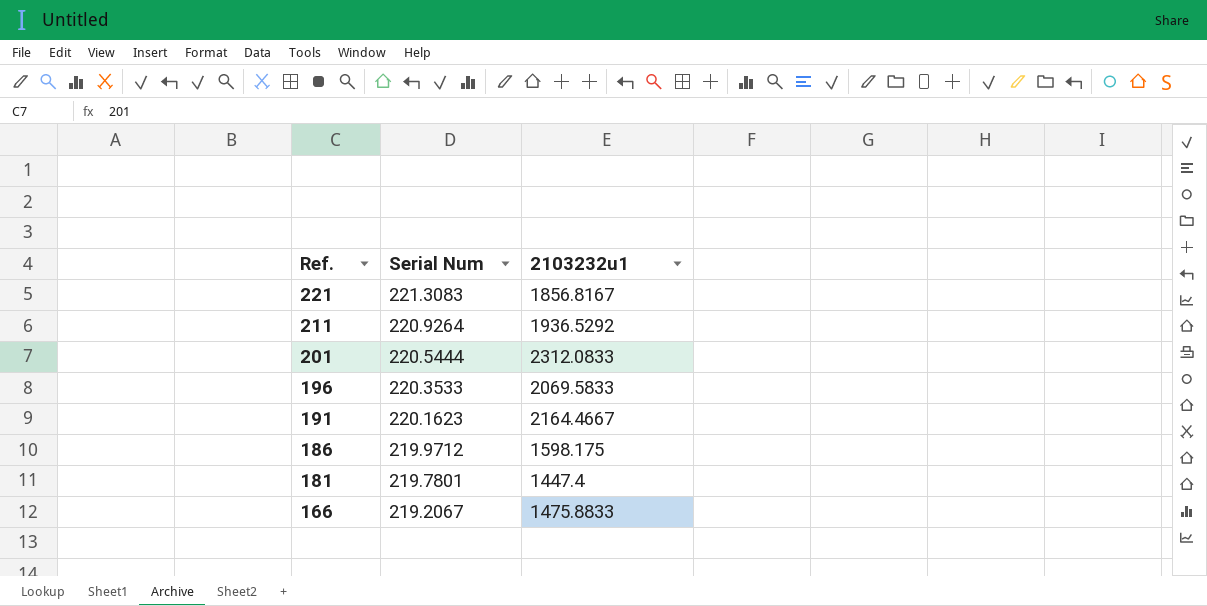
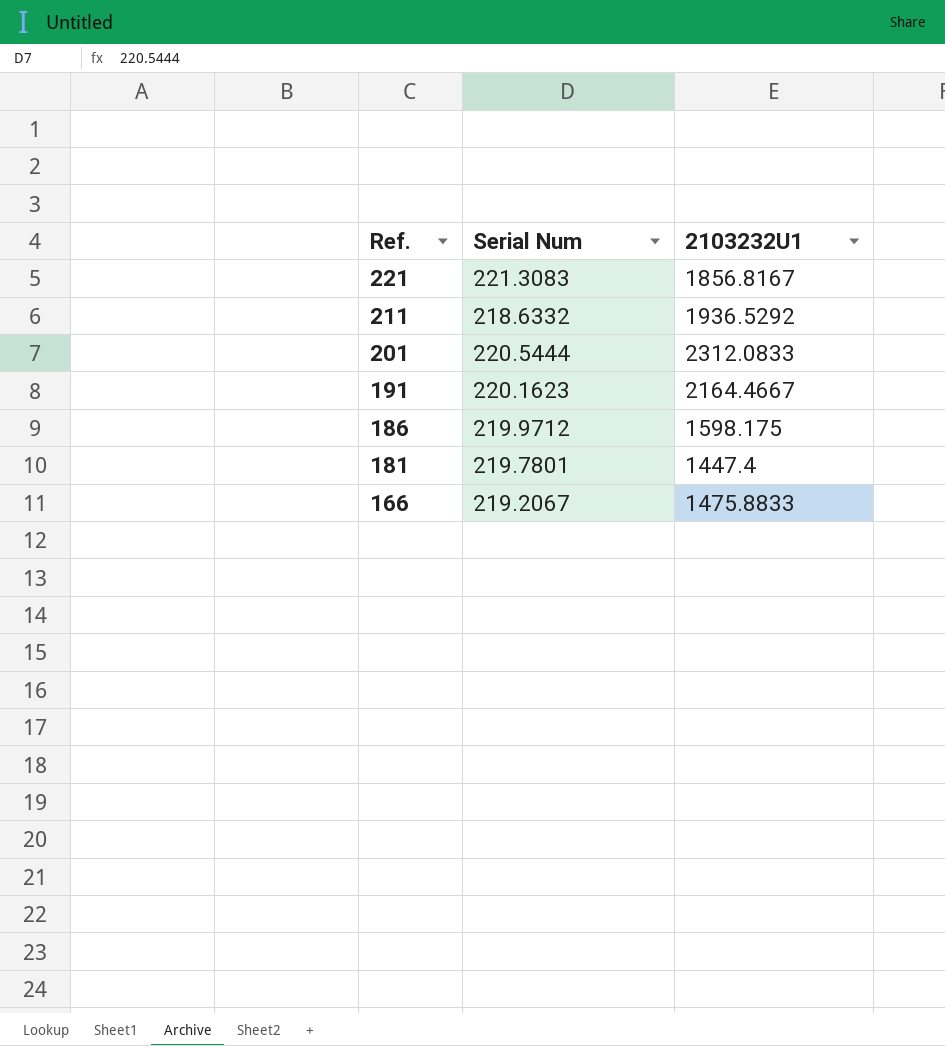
column name: 2103232u1 -> 2103232U1
row 196: 220.3533 | 2069.5833 -> none
211 | Serial Num: 220.9264 -> 218.6332

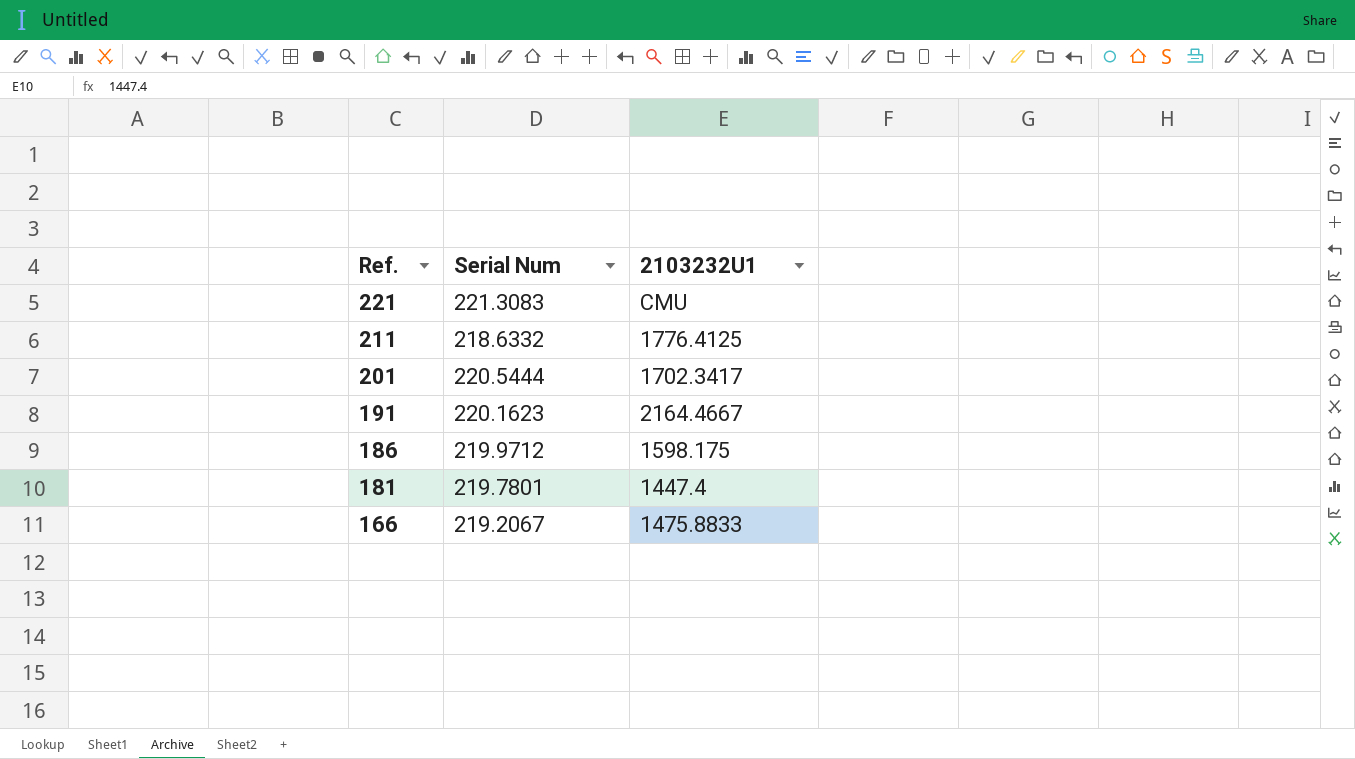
221 | 2103232U1: 1856.8167 -> CMU
211 | 2103232U1: 1936.5292 -> 1776.4125
201 | 2103232U1: 2312.0833 -> 1702.3417

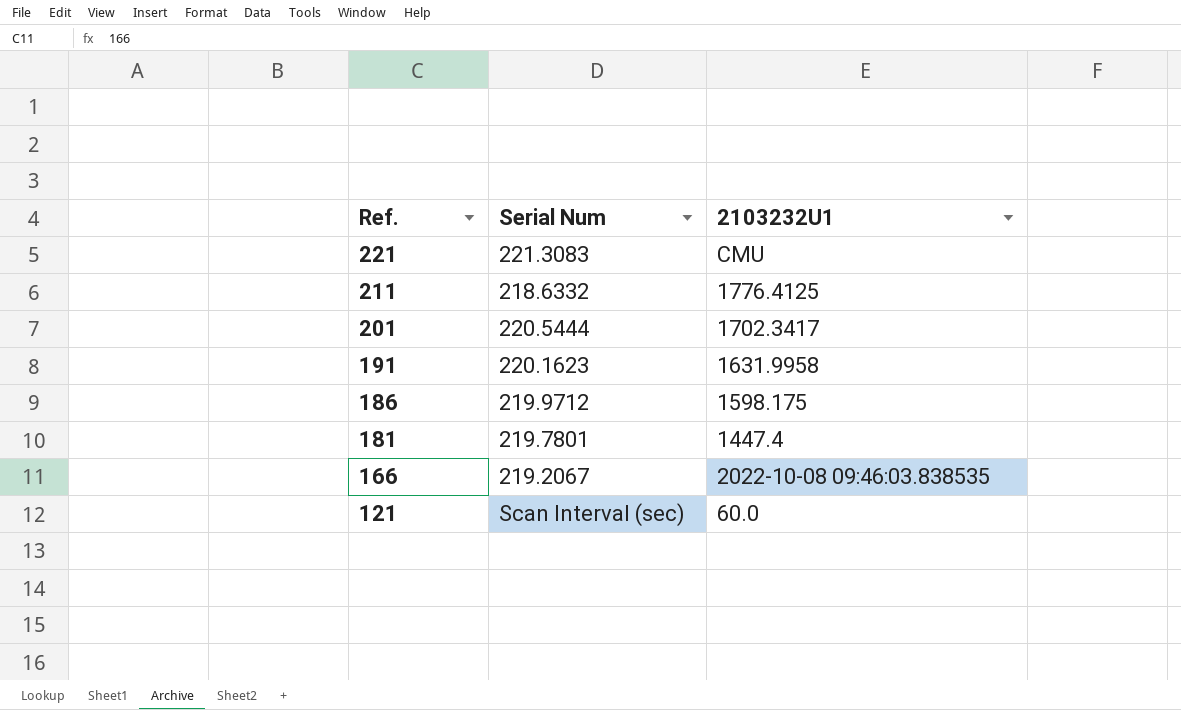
191 | 2103232U1: 2164.4667 -> 1631.9958
166 | 2103232U1: 1475.8833 -> 2022-10-08 09:46:03.838535
row 121: none -> Scan Interval (sec) | 60.0

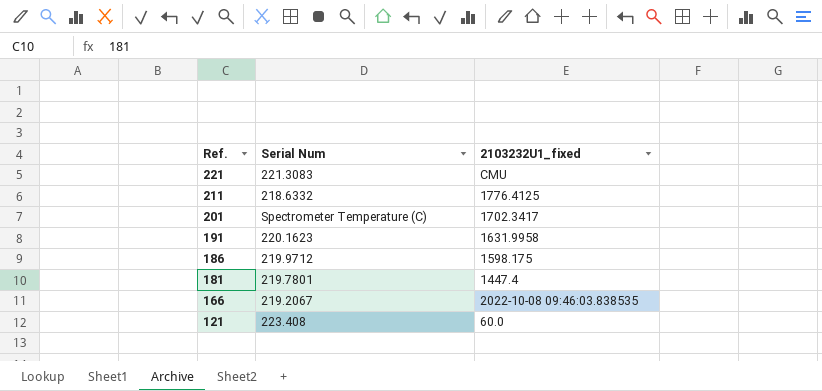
column name: 2103232U1 -> 2103232U1_fixed
201 | Serial Num: 220.5444 -> Spectrometer Temperature (C)
121 | Serial Num: Scan Interval (sec) -> 223.408

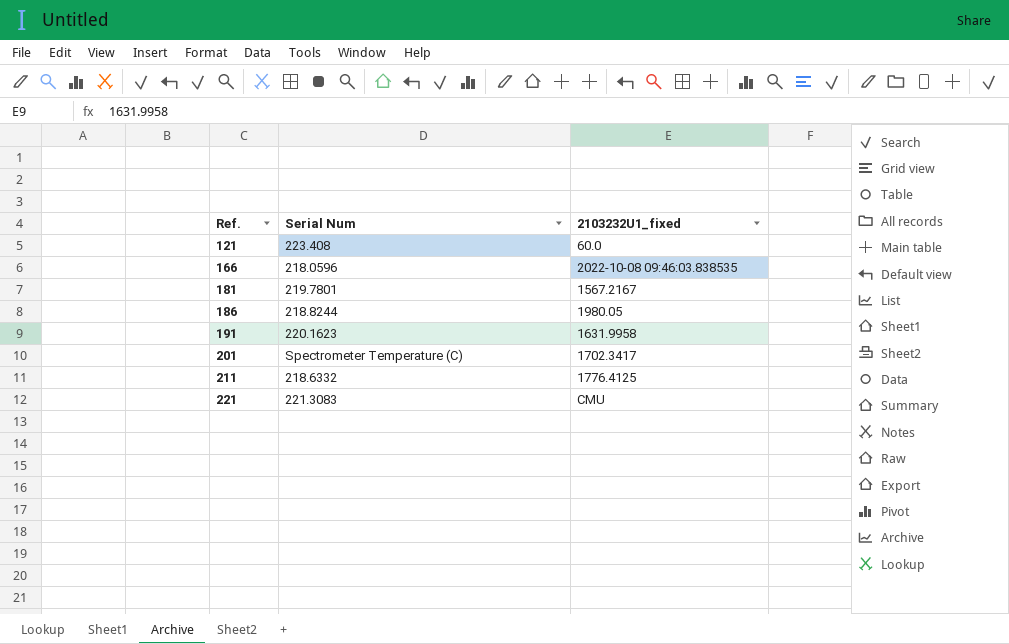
row order: Ref. descending -> Ref. ascending
166 | Serial Num: 219.2067 -> 218.0596
181 | 2103232U1_fixed: 1447.4 -> 1567.2167
186 | Serial Num: 219.9712 -> 218.8244
186 | 2103232U1_fixed: 1598.175 -> 1980.05

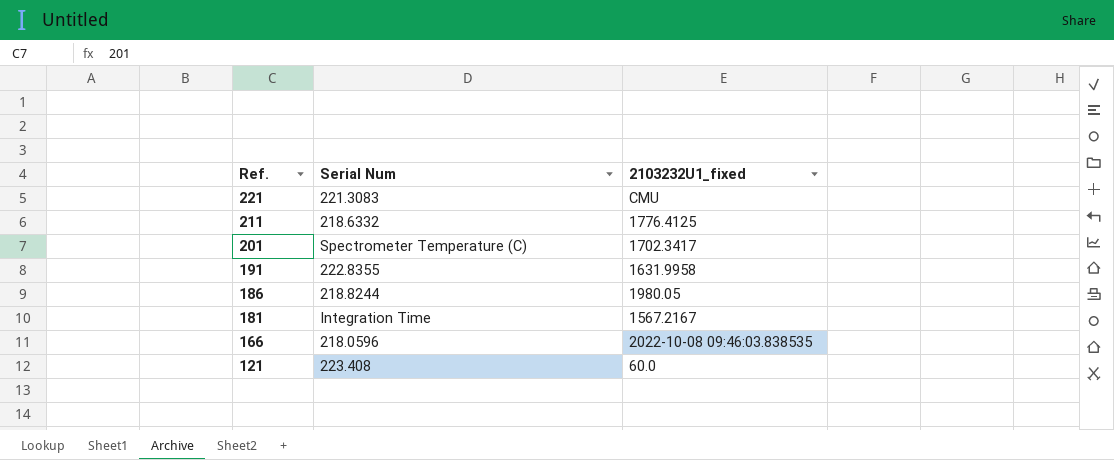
row order: Ref. ascending -> Ref. descending
191 | Serial Num: 220.1623 -> 222.8355
181 | Serial Num: 219.7801 -> Integration Time

